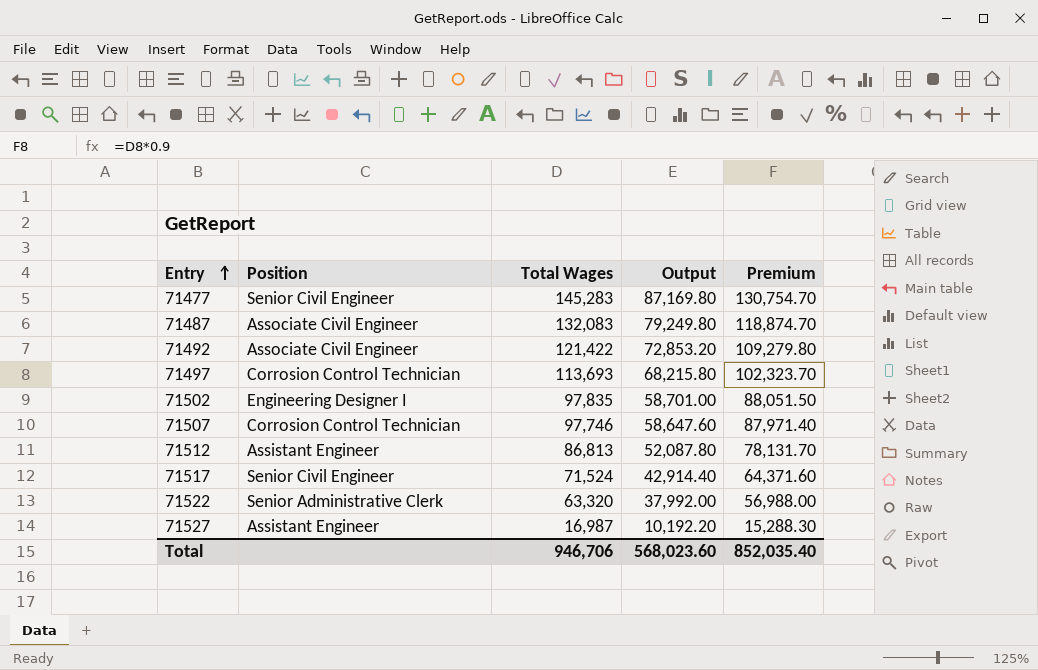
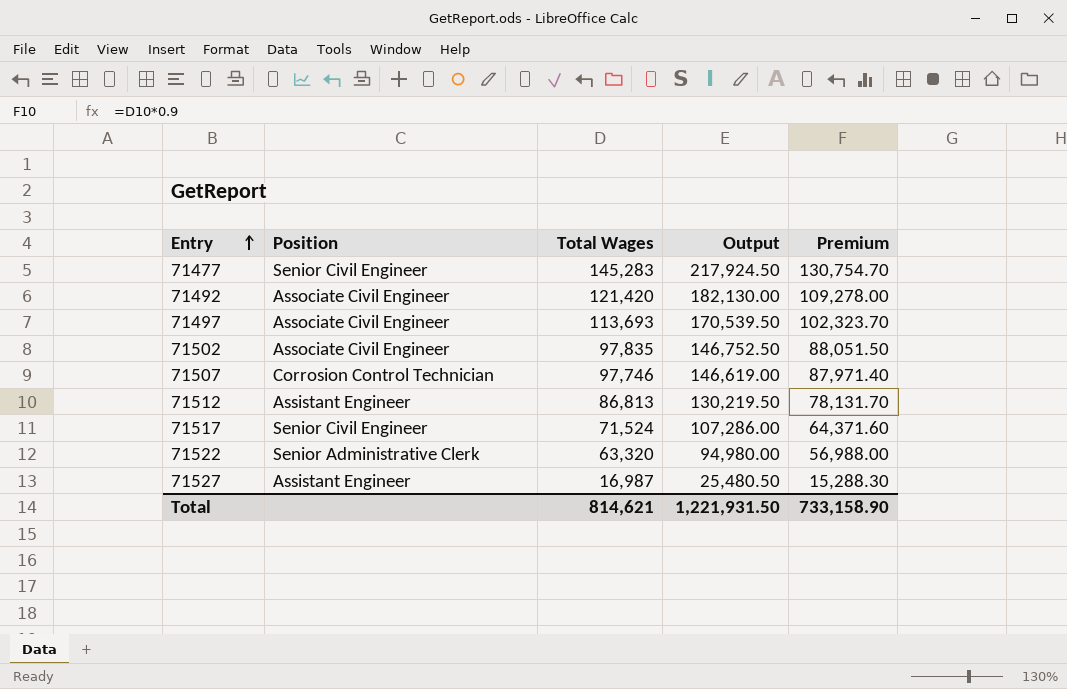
column Output | formula: [Total Wages] * 0.6 -> [Total Wages] * 1.5
row 71487: Associate Civil Engineer | 132,083 | 79,249.80 | 118,874.70 -> none
71492 | Total Wages: 121,422 -> 121,420
71492 | Premium: 109,279.80 -> 109,278.00
71497 | Position: Corrosion Control Technician -> Associate Civil Engineer
71502 | Position: Engineering Designer I -> Associate Civil Engineer
Total | Total Wages: 946,706 -> 814,621
Total | Output: 568,023.60 -> 1,221,931.50
Total | Premium: 852,035.40 -> 733,158.90

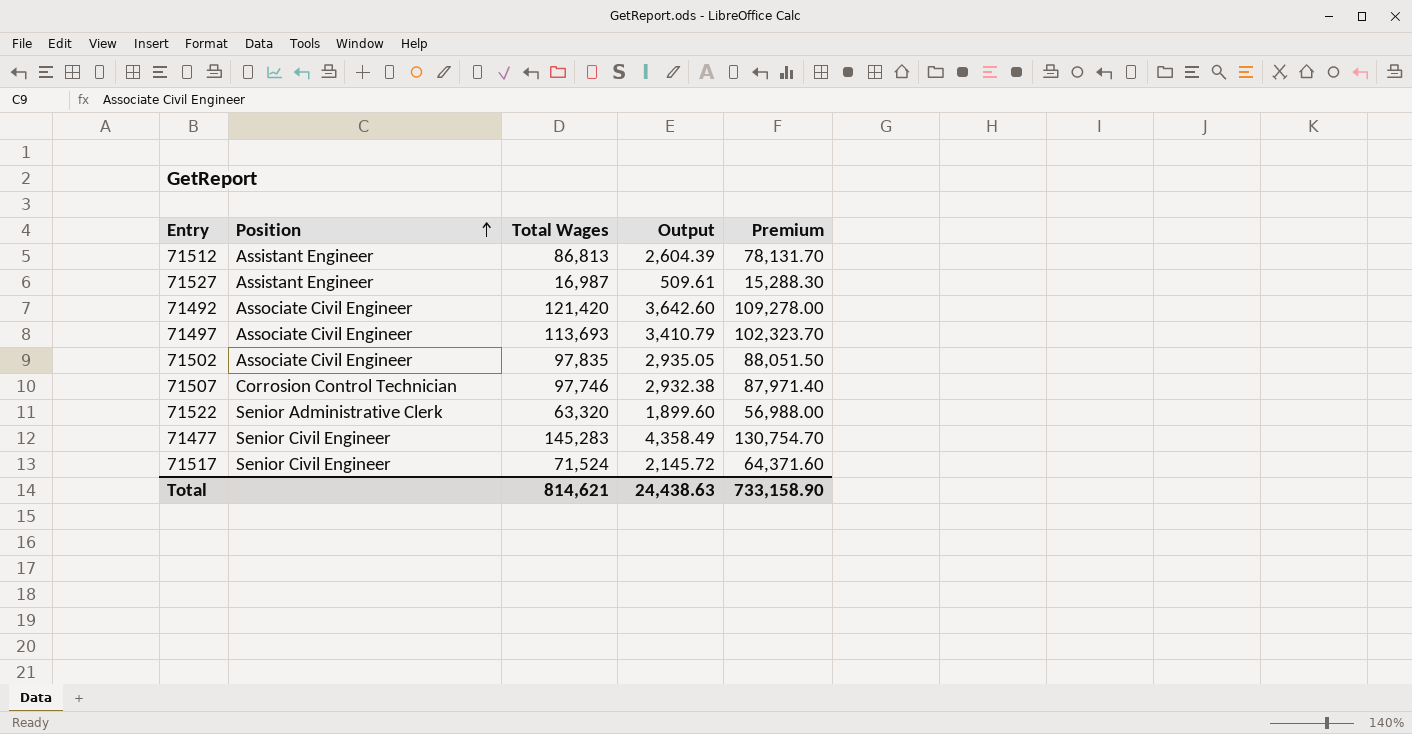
row order: Entry ascending -> Position ascending
column Output | formula: [Total Wages] * 1.5 -> [Total Wages] * 0.03
Total | Output: 1,221,931.50 -> 24,438.63

